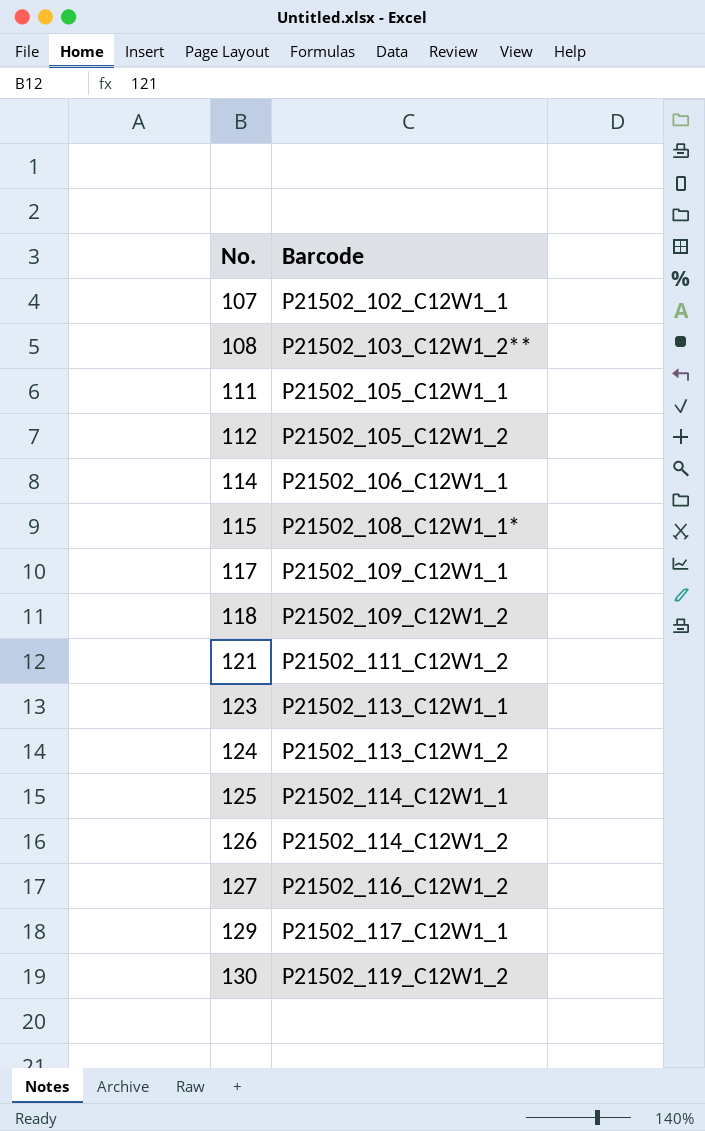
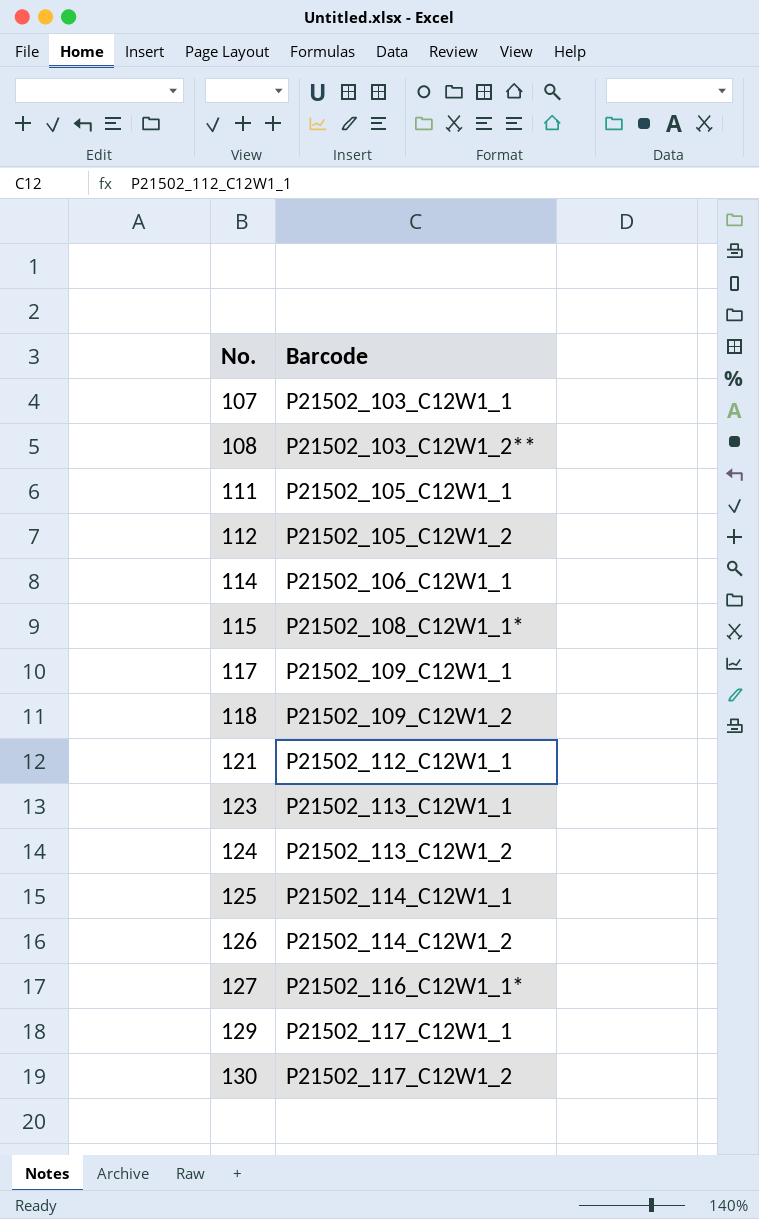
107 | Barcode: P21502_102_C12W1_1 -> P21502_103_C12W1_1
121 | Barcode: P21502_111_C12W1_2 -> P21502_112_C12W1_1
127 | Barcode: P21502_116_C12W1_2 -> P21502_116_C12W1_1*
130 | Barcode: P21502_119_C12W1_2 -> P21502_117_C12W1_2

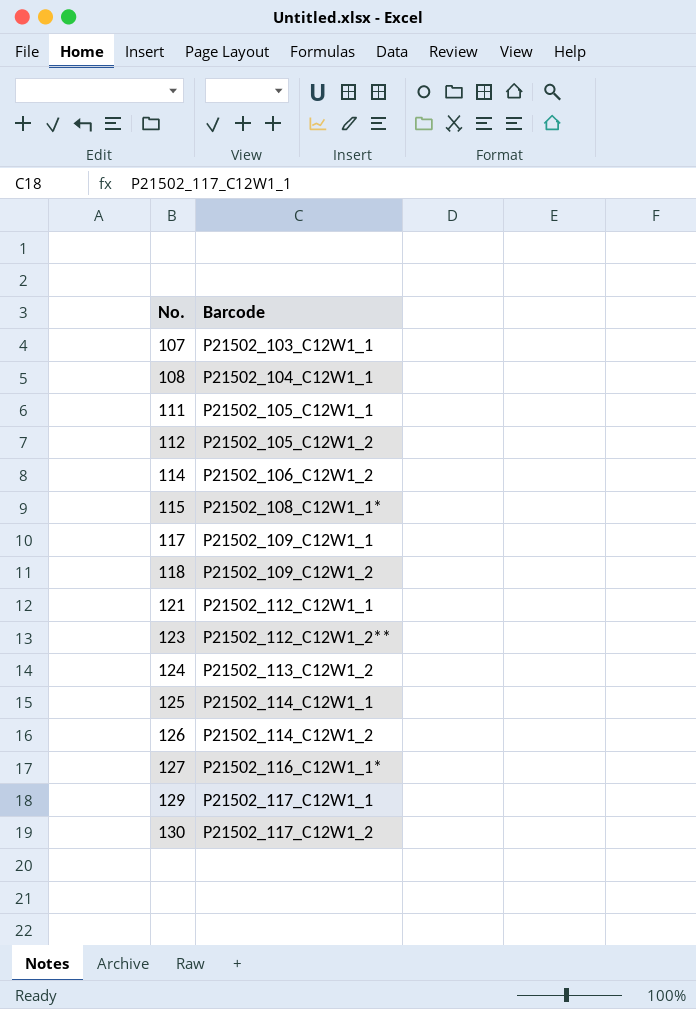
108 | Barcode: P21502_103_C12W1_2** -> P21502_104_C12W1_1
114 | Barcode: P21502_106_C12W1_1 -> P21502_106_C12W1_2
123 | Barcode: P21502_113_C12W1_1 -> P21502_112_C12W1_2**

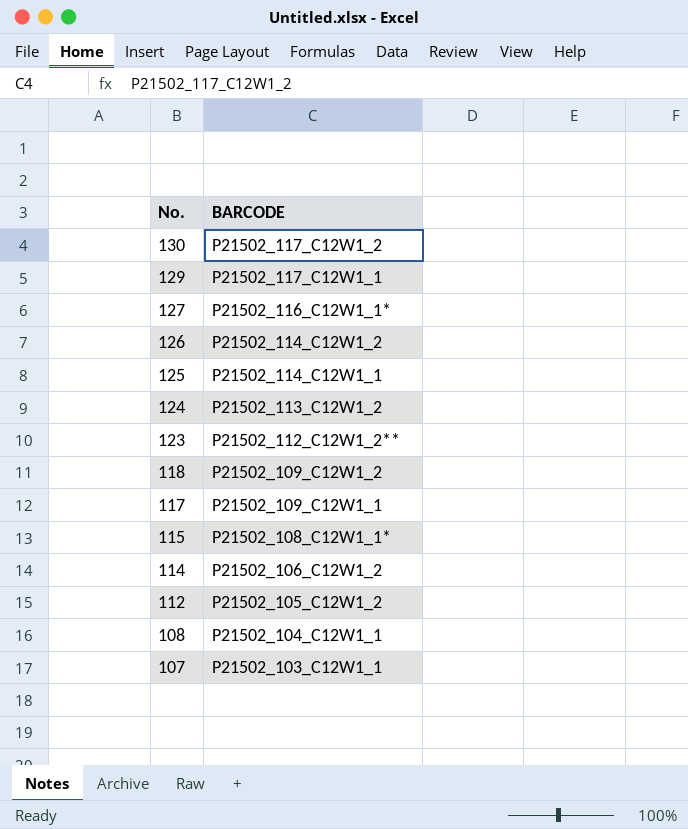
row order: No. ascending -> No. descending
column name: Barcode -> BARCODE
row 111: P21502_105_C12W1_1 -> none
row 121: P21502_112_C12W1_1 -> none

